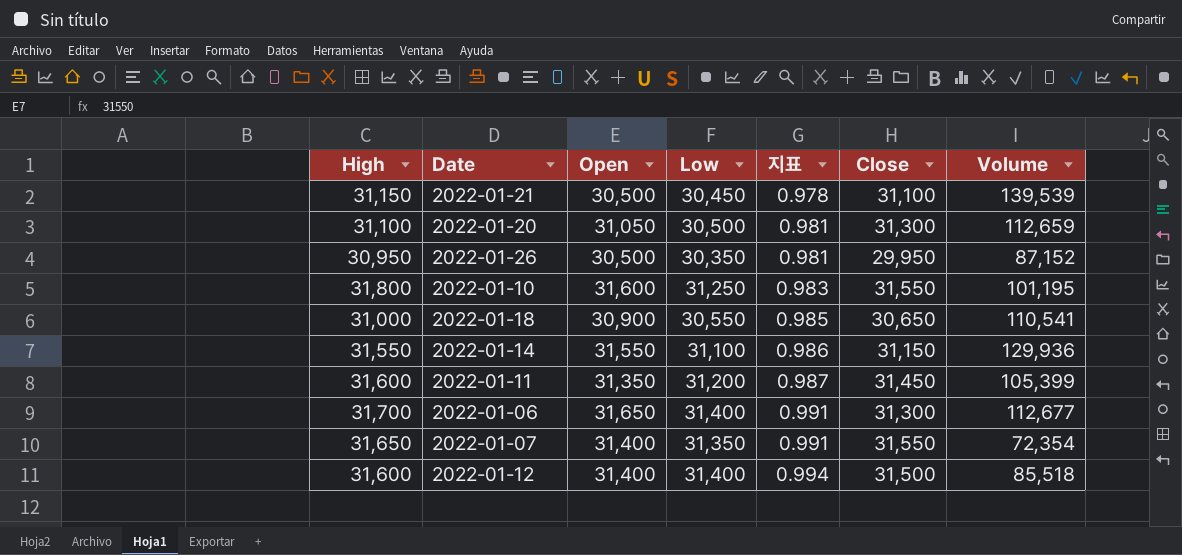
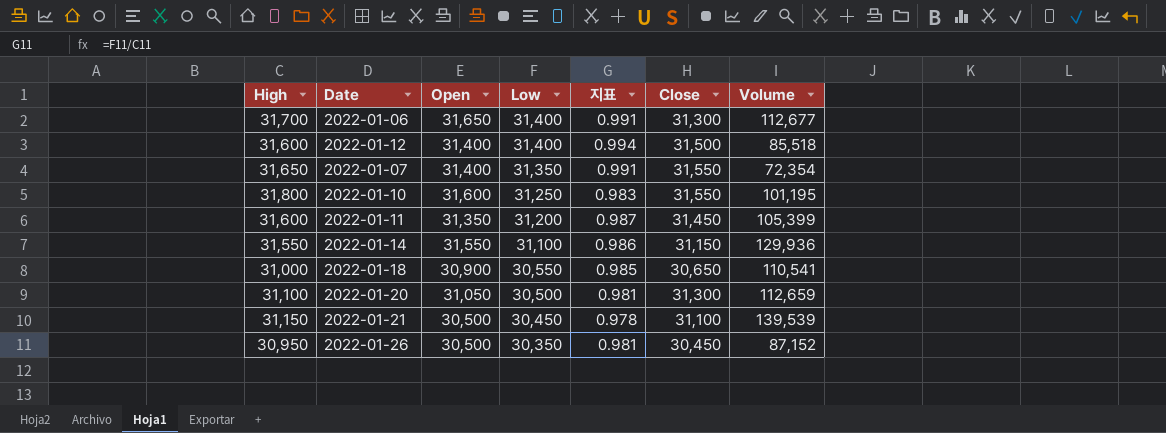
row order: 지표 ascending -> Low descending
2022-01-26 | Close: 29,950 -> 30,450

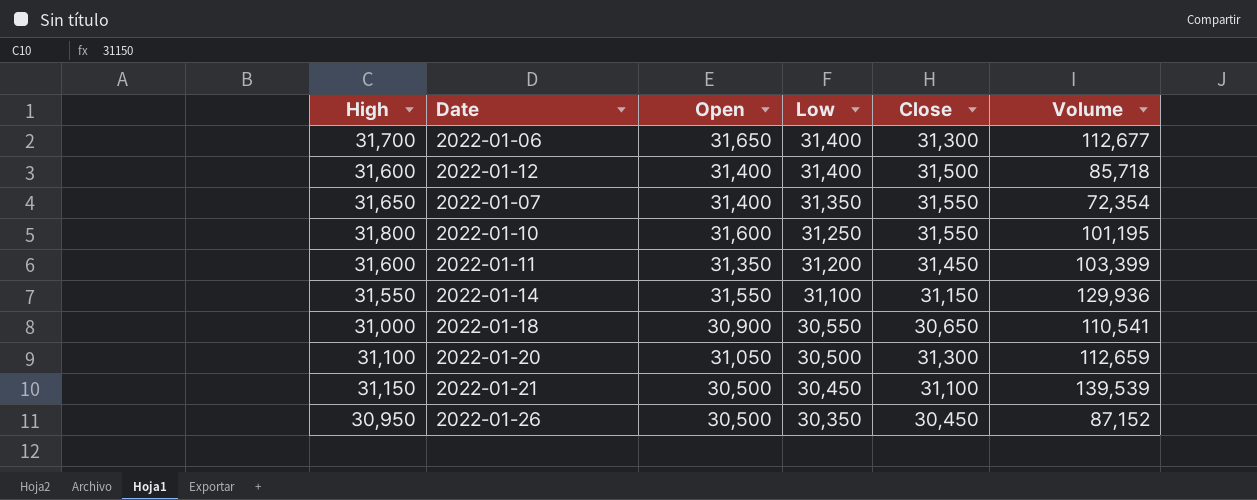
column 지표 | formula: [Low] / [High] -> none
2022-01-12 | Volume: 85,518 -> 85,718
2022-01-11 | Volume: 105,399 -> 103,399

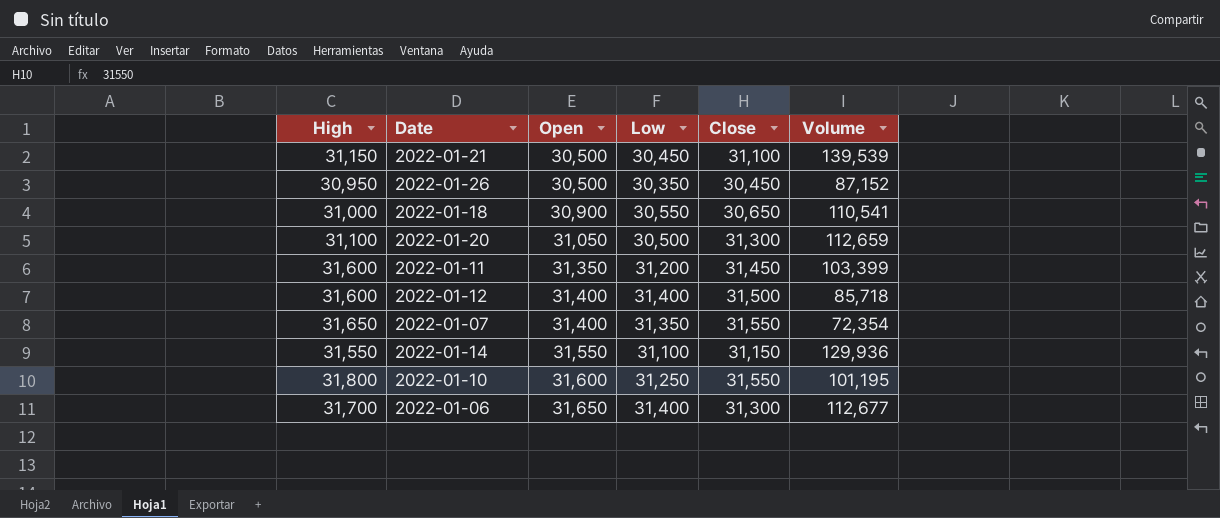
row order: Low descending -> Open ascending

